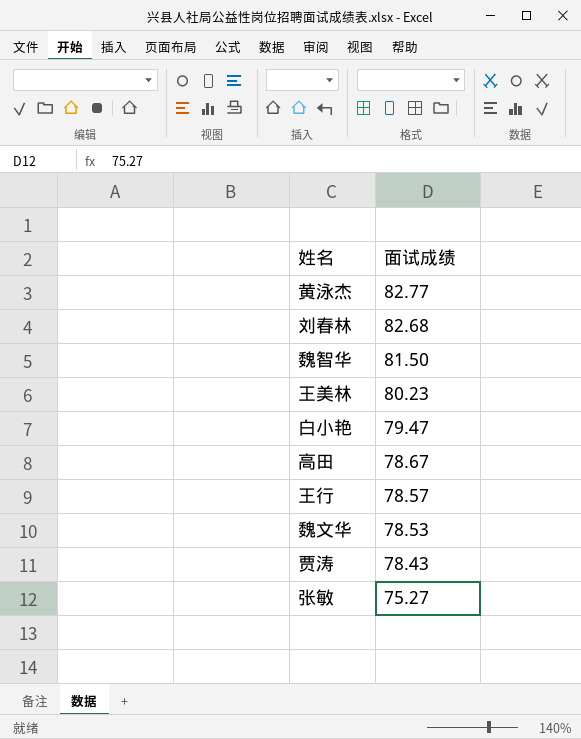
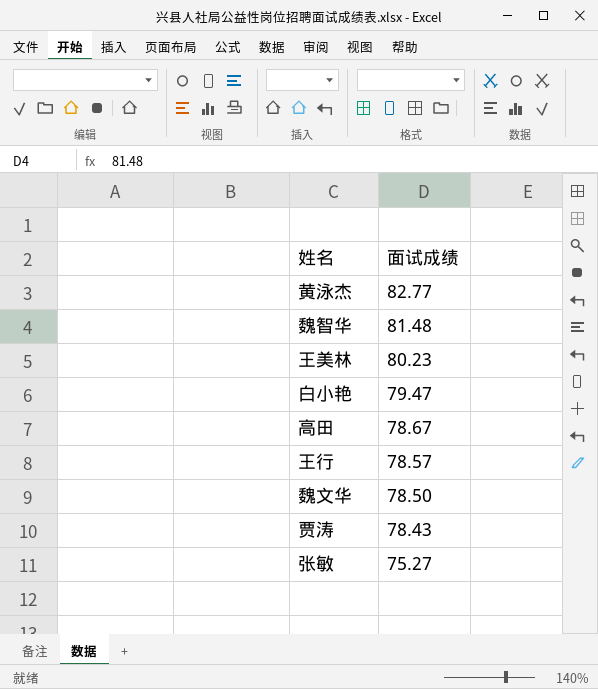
row 刘春林: 82.68 -> none
魏智华 | 面试成绩: 81.50 -> 81.48
魏文华 | 面试成绩: 78.53 -> 78.50

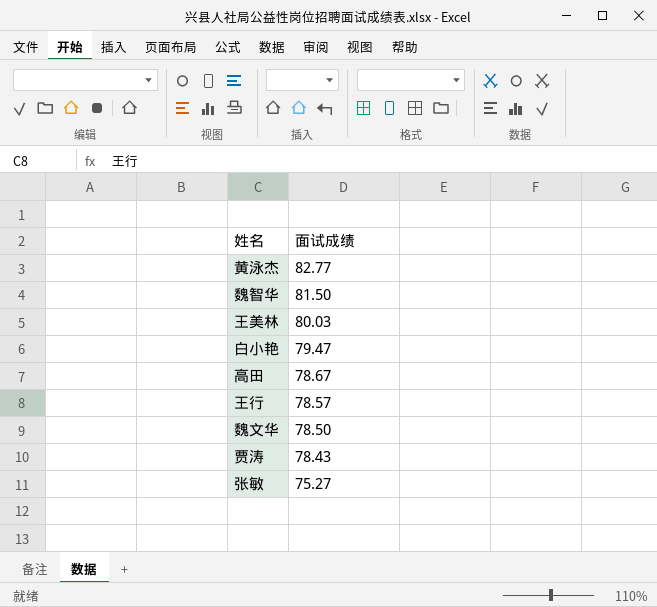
魏智华 | 面试成绩: 81.48 -> 81.50
王美林 | 面试成绩: 80.23 -> 80.03

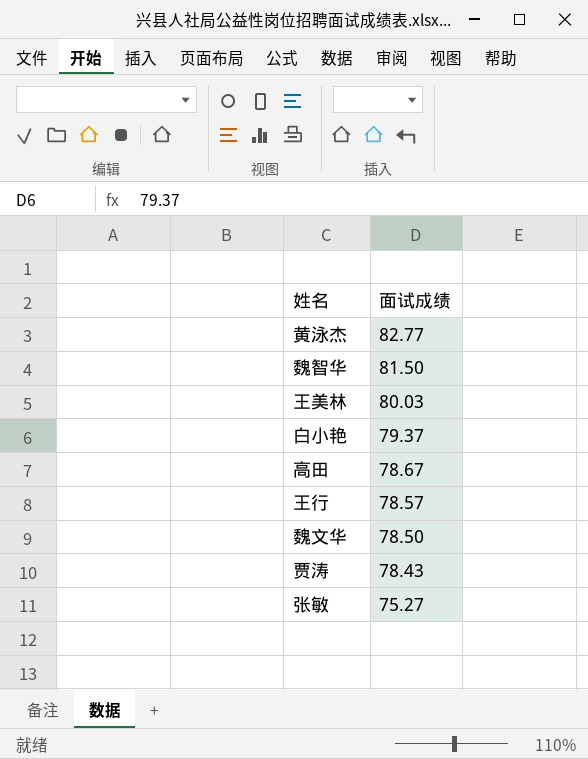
白小艳 | 面试成绩: 79.47 -> 79.37

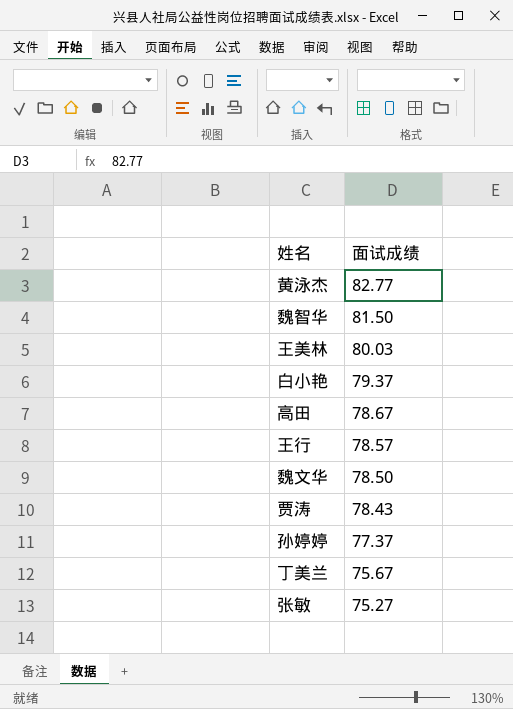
row 孙婷婷: none -> 77.37
row 丁美兰: none -> 75.67

